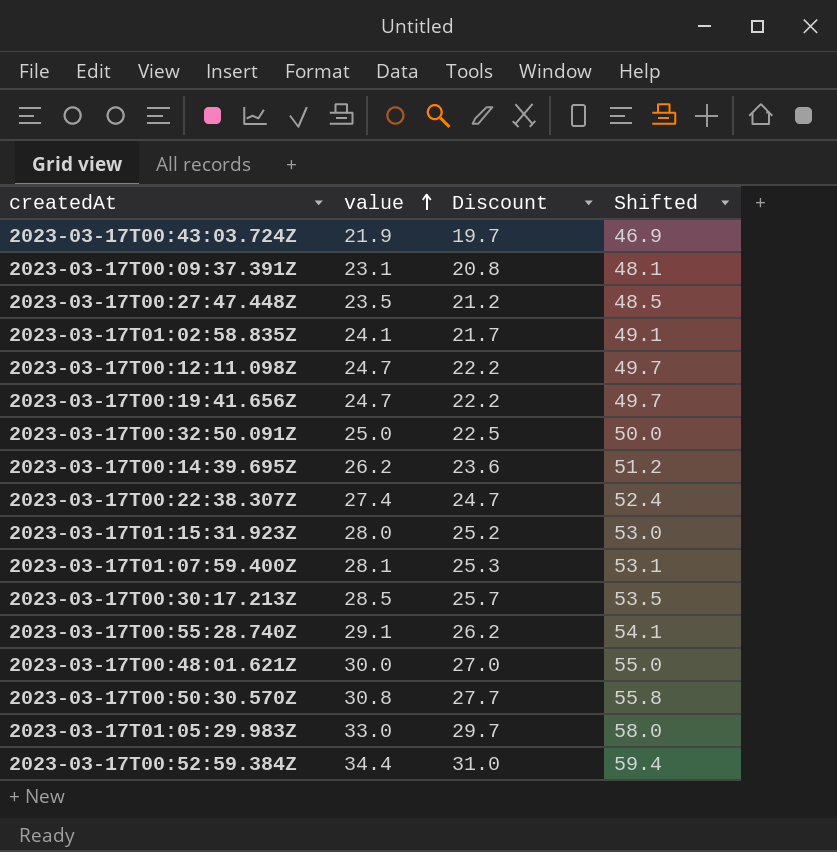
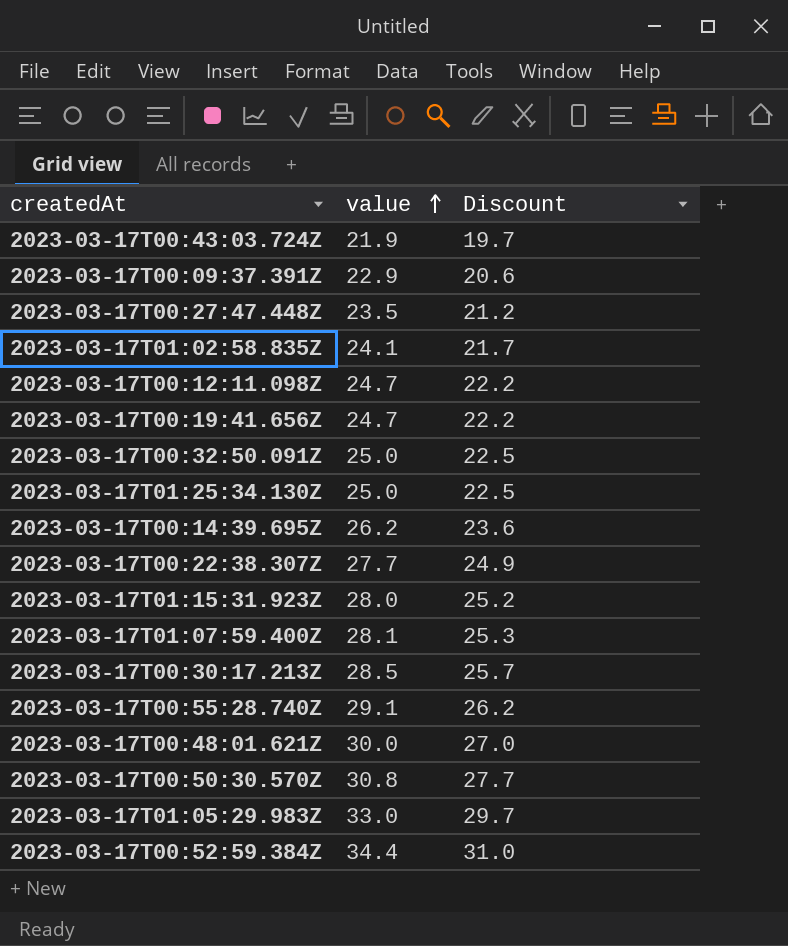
column Shifted | formula: [value] + 25 -> none
2023-03-17T00:09:37.391Z | value: 23.1 -> 22.9
2023-03-17T00:09:37.391Z | Discount: 20.8 -> 20.6
row 2023-03-17T01:25:34.130Z: none -> 25.0 | 22.5
2023-03-17T00:22:38.307Z | value: 27.4 -> 27.7
2023-03-17T00:22:38.307Z | Discount: 24.7 -> 24.9

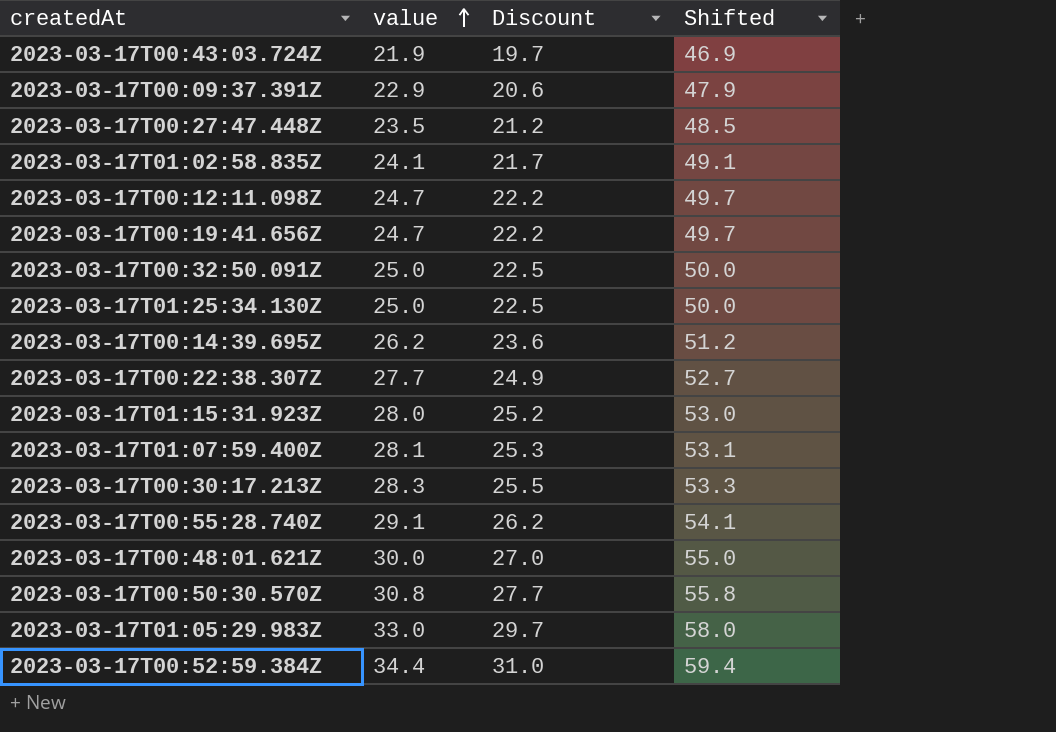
column Shifted | formula: none -> [value] + 25
2023-03-17T00:30:17.213Z | value: 28.5 -> 28.3
2023-03-17T00:30:17.213Z | Discount: 25.7 -> 25.5

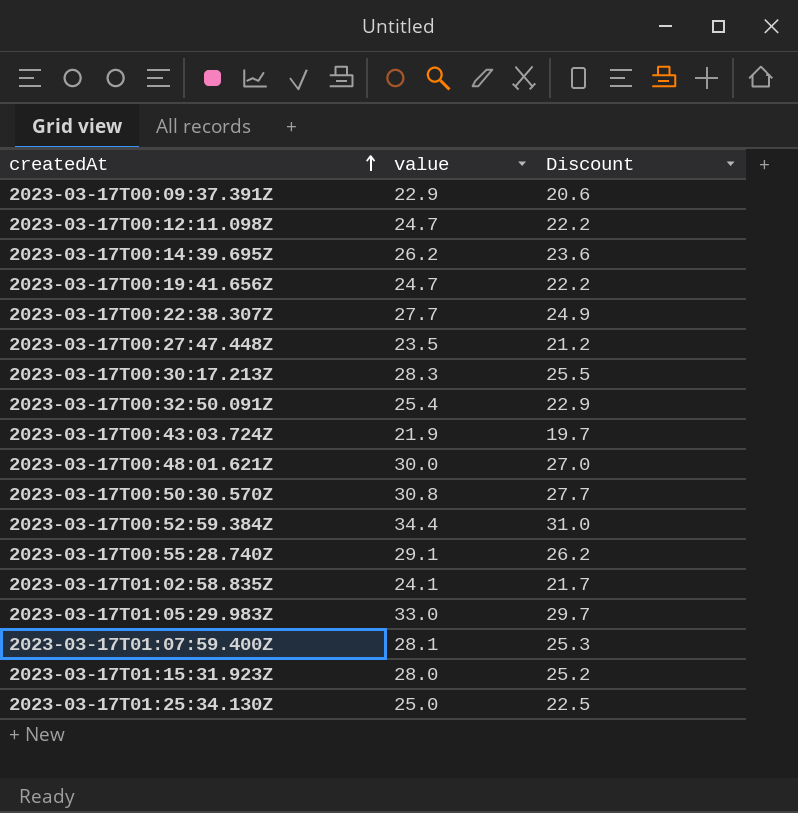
row order: value ascending -> createdAt ascending
column Shifted | formula: [value] + 25 -> none
2023-03-17T00:32:50.091Z | value: 25.0 -> 25.4
2023-03-17T00:32:50.091Z | Discount: 22.5 -> 22.9

